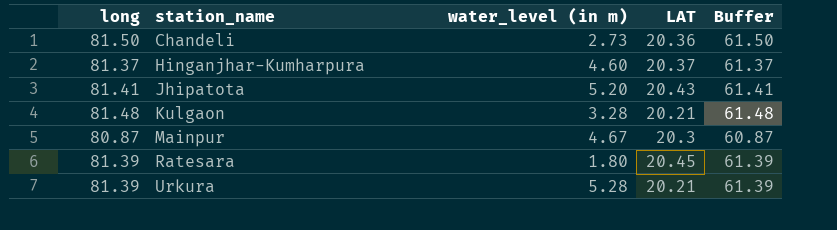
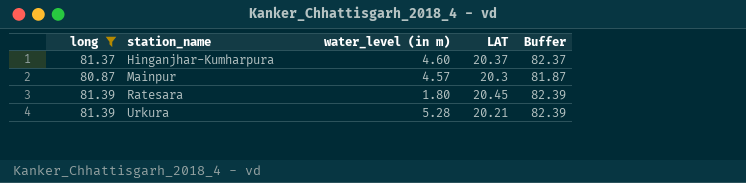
filter: none -> long <= 81.39
column Buffer | formula: [long] - 20 -> [long] + 1
Mainpur | water_level (in m): 4.67 -> 4.57

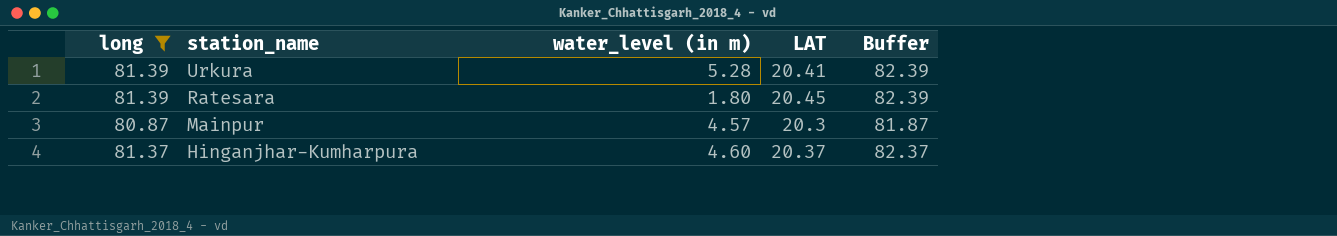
row order: station_name ascending -> station_name descending
Urkura | LAT: 20.21 -> 20.41

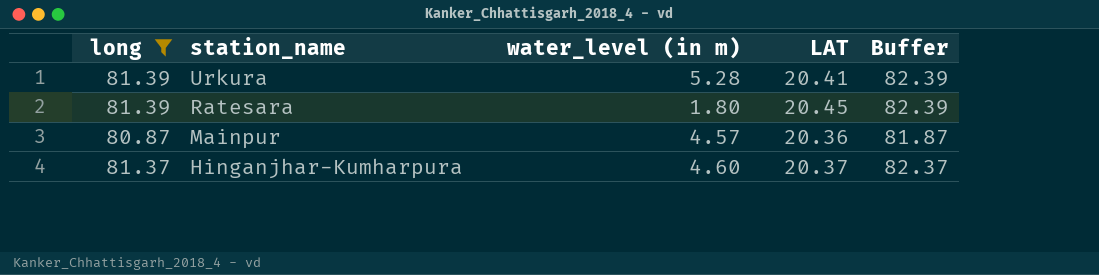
Mainpur | LAT: 20.3 -> 20.36

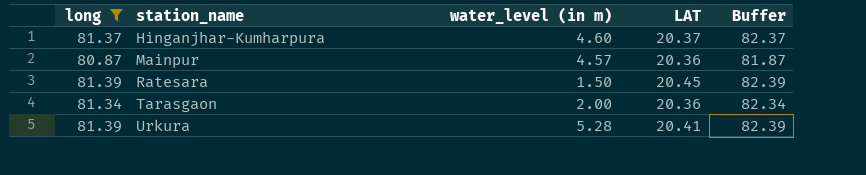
row order: station_name descending -> station_name ascending
Ratesara | water_level (in m): 1.80 -> 1.50
row Tarasgaon: none -> 81.34 | 2.00 | 20.36 | 82.34

